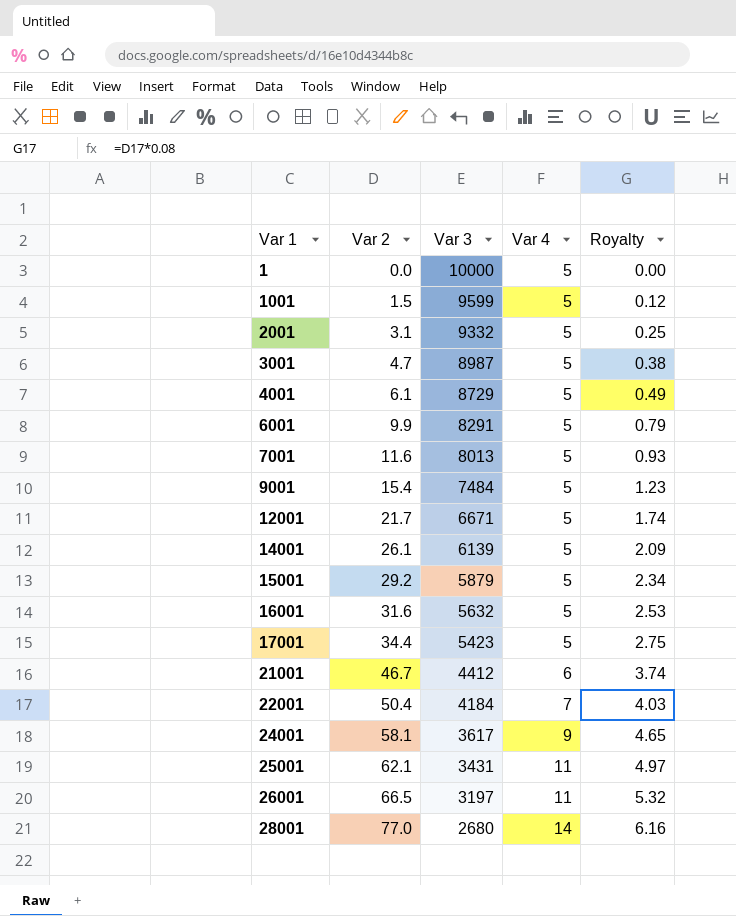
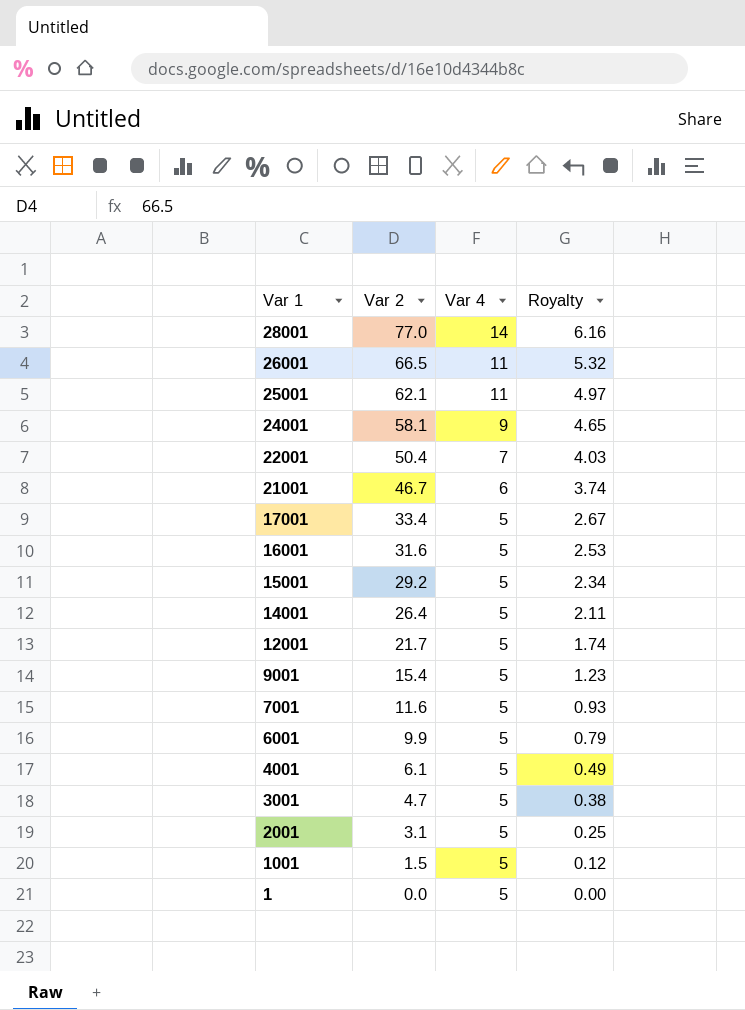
row order: Var 1 ascending -> Var 1 descending
column Var 3 | position: 3 -> none
17001 | Var 2: 34.4 -> 33.4
17001 | Royalty: 2.75 -> 2.67
14001 | Var 2: 26.1 -> 26.4
14001 | Royalty: 2.09 -> 2.11

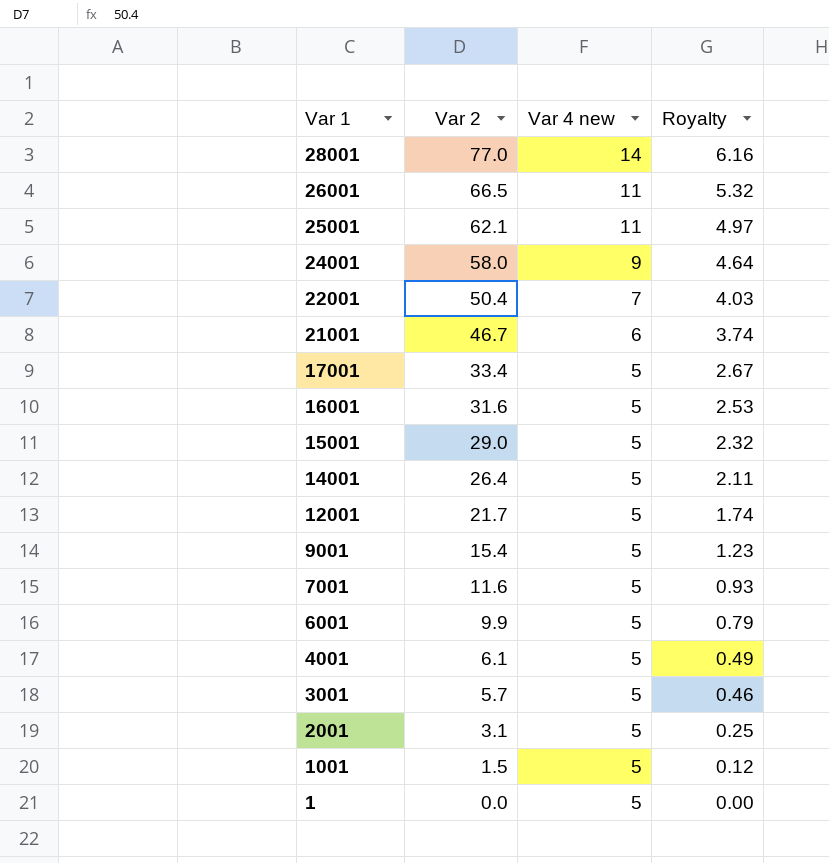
column name: Var 4 -> Var 4 new
24001 | Var 2: 58.1 -> 58.0
24001 | Royalty: 4.65 -> 4.64
15001 | Var 2: 29.2 -> 29.0
15001 | Royalty: 2.34 -> 2.32
3001 | Var 2: 4.7 -> 5.7
3001 | Royalty: 0.38 -> 0.46

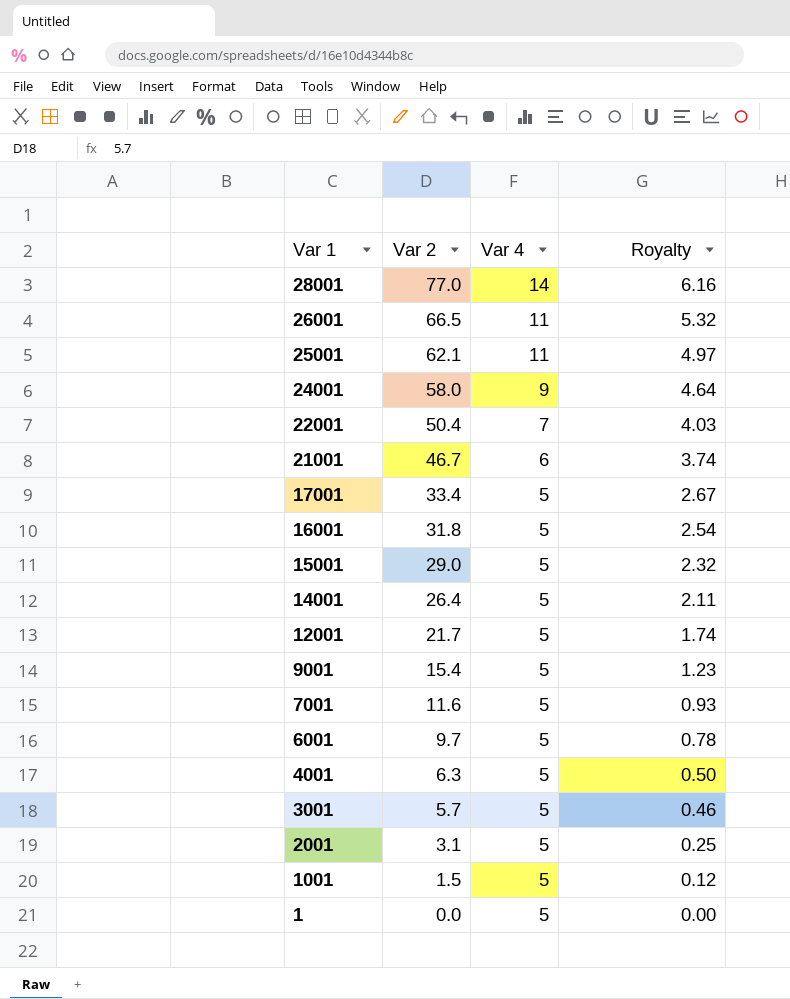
column name: Var 4 new -> Var 4
16001 | Var 2: 31.6 -> 31.8
16001 | Royalty: 2.53 -> 2.54
6001 | Var 2: 9.9 -> 9.7
6001 | Royalty: 0.79 -> 0.78
4001 | Var 2: 6.1 -> 6.3
4001 | Royalty: 0.49 -> 0.50

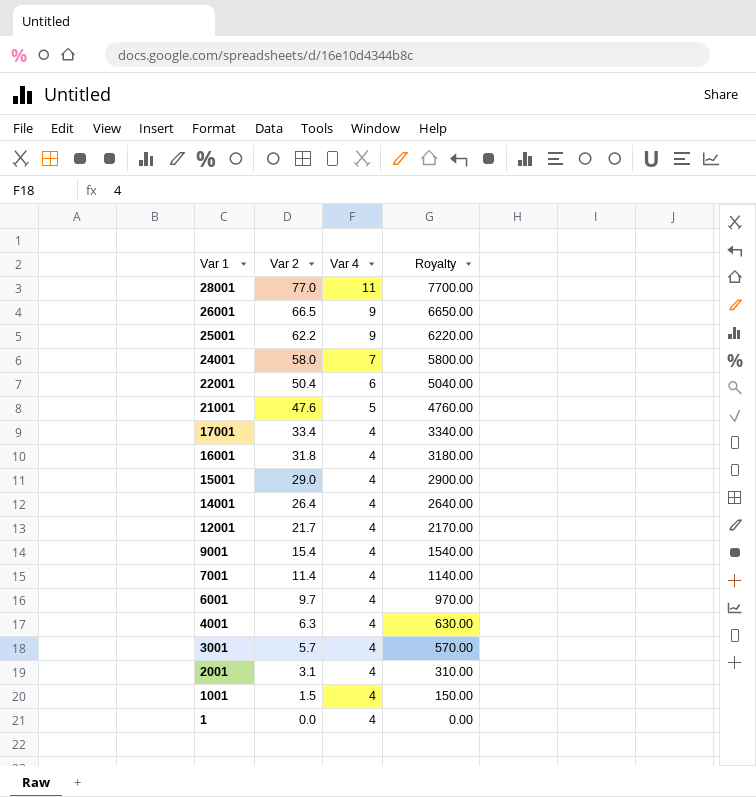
column Royalty | formula: [Var 2] * 0.08 -> [Var 2] * 100
28001 | Var 4: 14 -> 11
26001 | Var 4: 11 -> 9
25001 | Var 2: 62.1 -> 62.2
25001 | Var 4: 11 -> 9
24001 | Var 4: 9 -> 7
22001 | Var 4: 7 -> 6
21001 | Var 2: 46.7 -> 47.6
21001 | Var 4: 6 -> 5
17001 | Var 4: 5 -> 4
16001 | Var 4: 5 -> 4
15001 | Var 4: 5 -> 4
14001 | Var 4: 5 -> 4
12001 | Var 4: 5 -> 4
9001 | Var 4: 5 -> 4
7001 | Var 2: 11.6 -> 11.4
7001 | Var 4: 5 -> 4
6001 | Var 4: 5 -> 4
4001 | Var 4: 5 -> 4
3001 | Var 4: 5 -> 4
2001 | Var 4: 5 -> 4
1001 | Var 4: 5 -> 4
1 | Var 4: 5 -> 4

